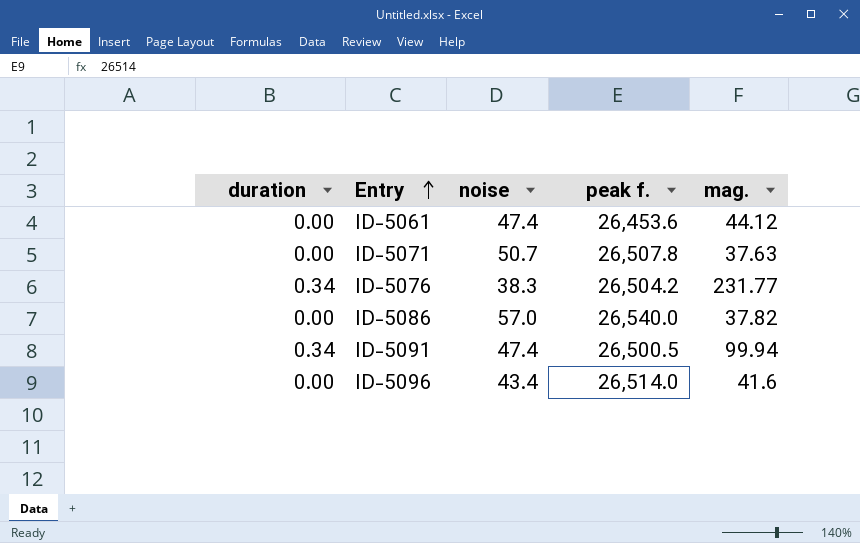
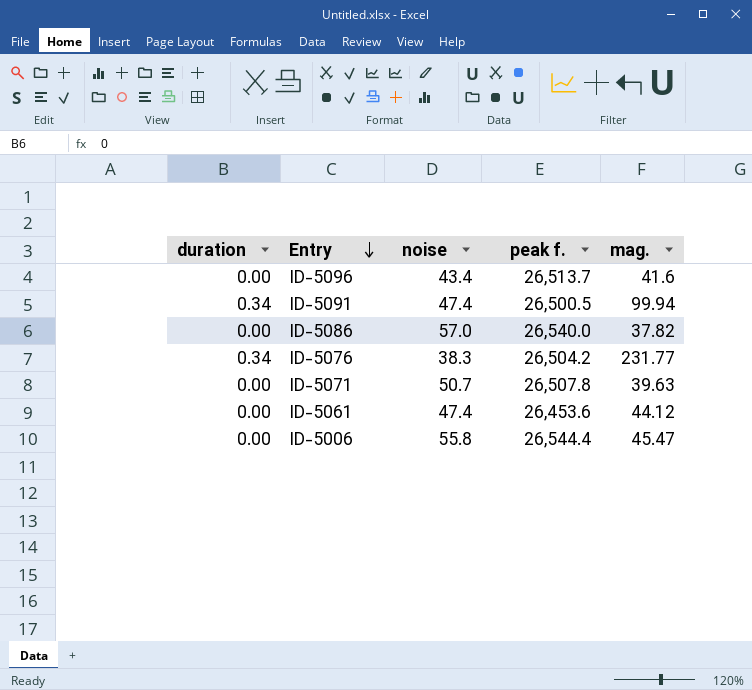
row order: Entry ascending -> Entry descending
ID-5096 | peak f.: 26,514.0 -> 26,513.7
ID-5071 | mag.: 37.63 -> 39.63
row ID-5006: none -> 0.00 | 55.8 | 26,544.4 | 45.47

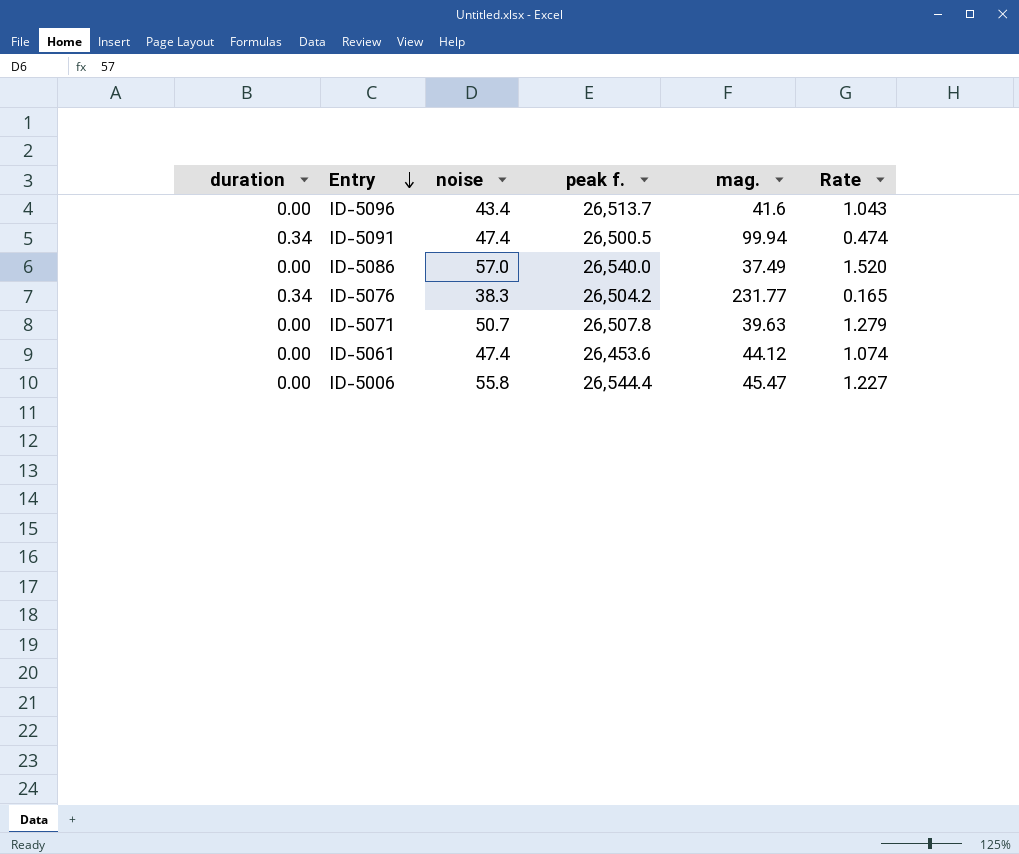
column Rate | formula: none -> [noise] / [mag.]
ID-5086 | mag.: 37.82 -> 37.49

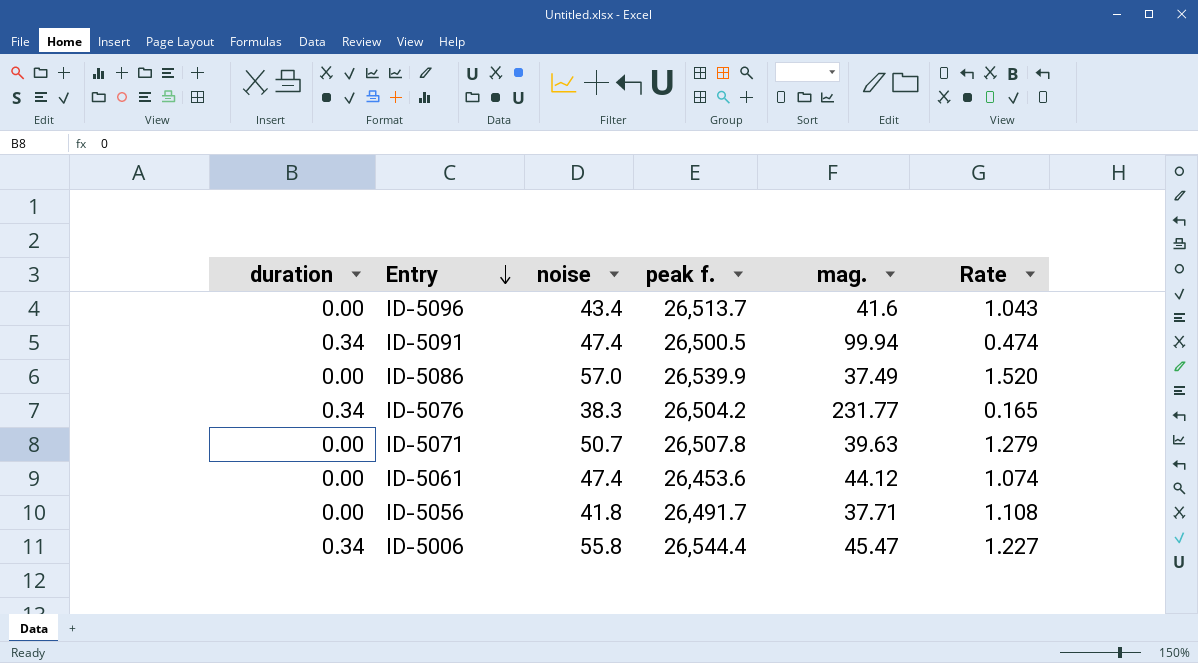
ID-5086 | peak f.: 26,540.0 -> 26,539.9
row ID-5056: none -> 0.00 | 41.8 | 26,491.7 | 37.71 | 1.108
ID-5006 | duration: 0.00 -> 0.34

